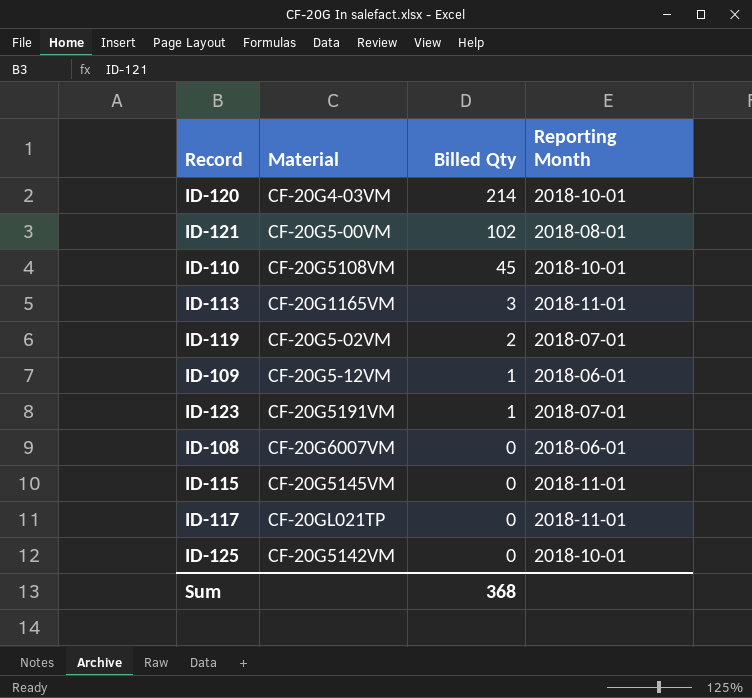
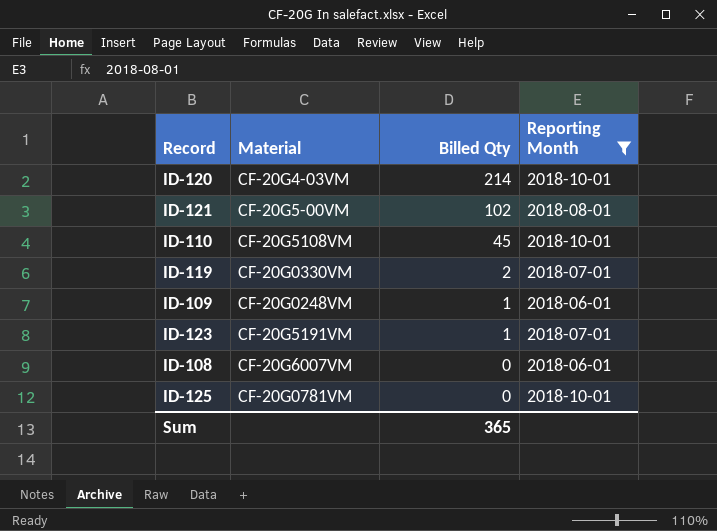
filter: none -> Reporting Month != 2018-11-01
ID-119 | Material: CF-20G5-02VM -> CF-20G0330VM
ID-109 | Material: CF-20G5-12VM -> CF-20G0248VM
ID-125 | Material: CF-20G5142VM -> CF-20G0781VM
Sum | Billed Qty: 368 -> 365

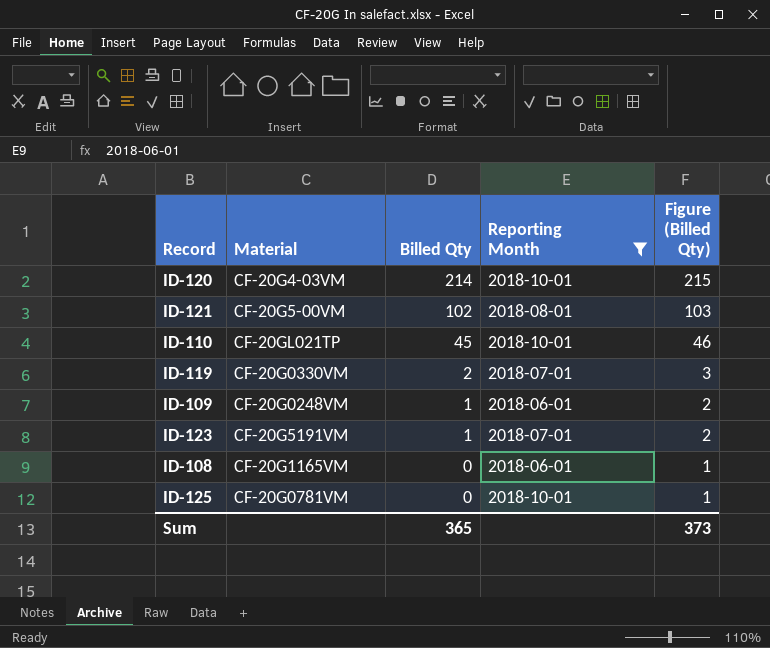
column Figure (Billed Qty) | formula: none -> [Billed Qty] + 1
ID-110 | Material: CF-20G5108VM -> CF-20GL021TP
ID-108 | Material: CF-20G6007VM -> CF-20G1165VM

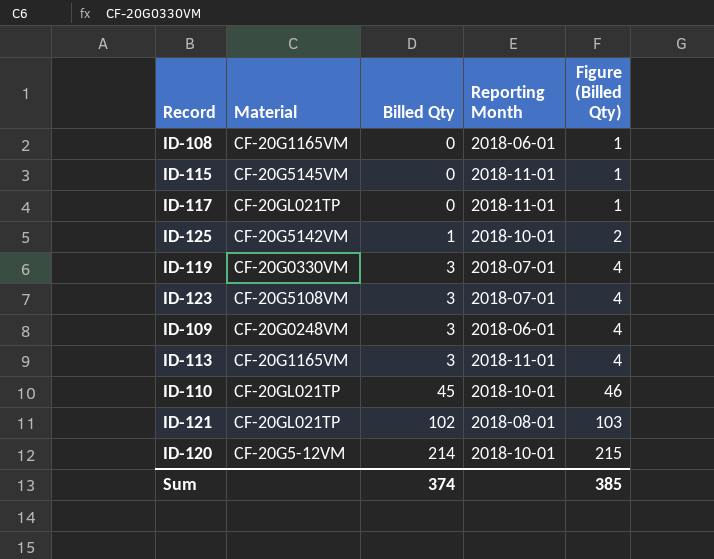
filter: Reporting Month != 2018-11-01 -> none
row order: Billed Qty descending -> Billed Qty ascending
ID-125 | Material: CF-20G0781VM -> CF-20G5142VM
ID-125 | Billed Qty: 0 -> 1
ID-125 | Figure (Billed Qty): 1 -> 2
ID-119 | Billed Qty: 2 -> 3
ID-119 | Figure (Billed Qty): 3 -> 4
ID-123 | Material: CF-20G5191VM -> CF-20G5108VM
ID-123 | Billed Qty: 1 -> 3
ID-123 | Figure (Billed Qty): 2 -> 4
ID-109 | Billed Qty: 1 -> 3
ID-109 | Figure (Billed Qty): 2 -> 4
ID-121 | Material: CF-20G5-00VM -> CF-20GL021TP
ID-120 | Material: CF-20G4-03VM -> CF-20G5-12VM
Sum | Billed Qty: 365 -> 374
Sum | Figure (Billed Qty): 373 -> 385

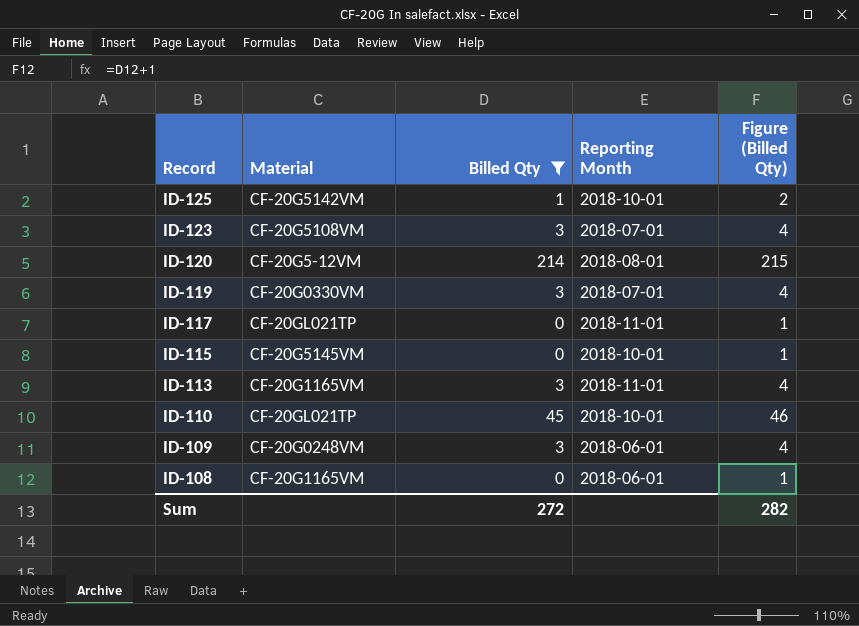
filter: none -> Billed Qty != 102
row order: Billed Qty ascending -> Record descending
ID-120 | Reporting Month: 2018-10-01 -> 2018-08-01
ID-115 | Reporting Month: 2018-11-01 -> 2018-10-01
Sum | Billed Qty: 374 -> 272
Sum | Figure (Billed Qty): 385 -> 282

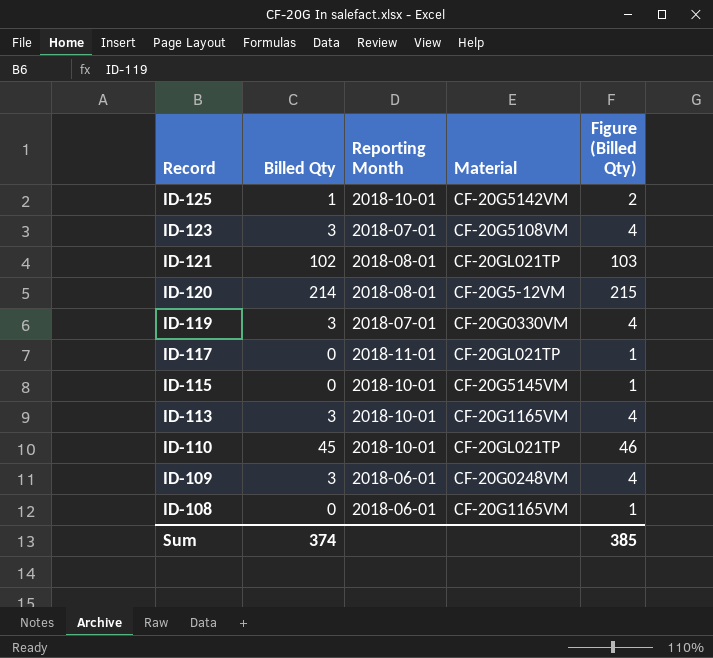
filter: Billed Qty != 102 -> none
column Material | position: 2 -> 4
ID-113 | Reporting Month: 2018-11-01 -> 2018-10-01
Sum | Billed Qty: 272 -> 374
Sum | Figure (Billed Qty): 282 -> 385

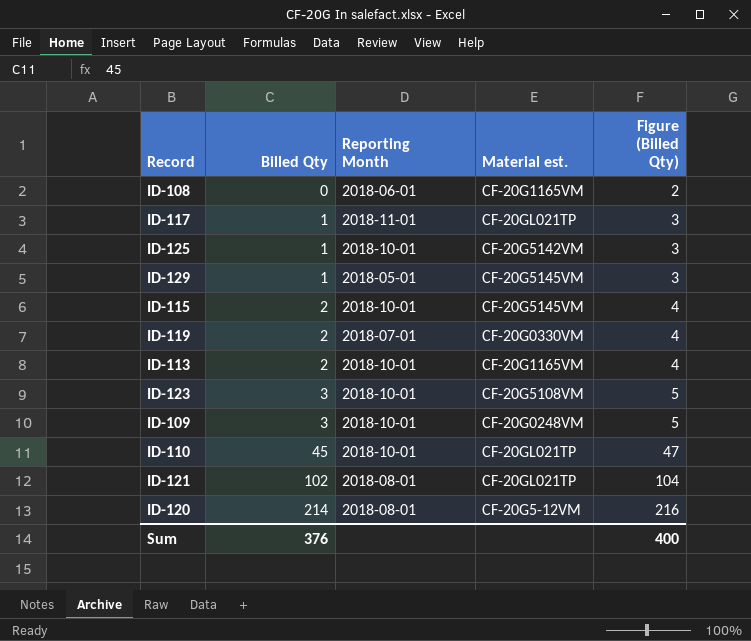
row order: Record descending -> Billed Qty ascending
column name: Material -> Material est.
column Figure (Billed Qty) | formula: [Billed Qty] + 1 -> [Billed Qty] + 2
ID-117 | Billed Qty: 0 -> 1
row ID-129: none -> 1 | 2018-05-01 | CF-20G5145VM | 3
ID-115 | Billed Qty: 0 -> 2
ID-119 | Billed Qty: 3 -> 2
ID-113 | Billed Qty: 3 -> 2
ID-123 | Reporting Month: 2018-07-01 -> 2018-10-01
ID-109 | Reporting Month: 2018-06-01 -> 2018-10-01
Sum | Billed Qty: 374 -> 376
Sum | Figure (Billed Qty): 385 -> 400

